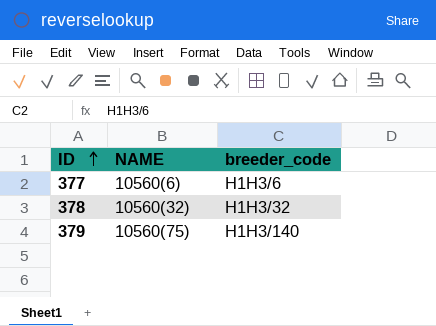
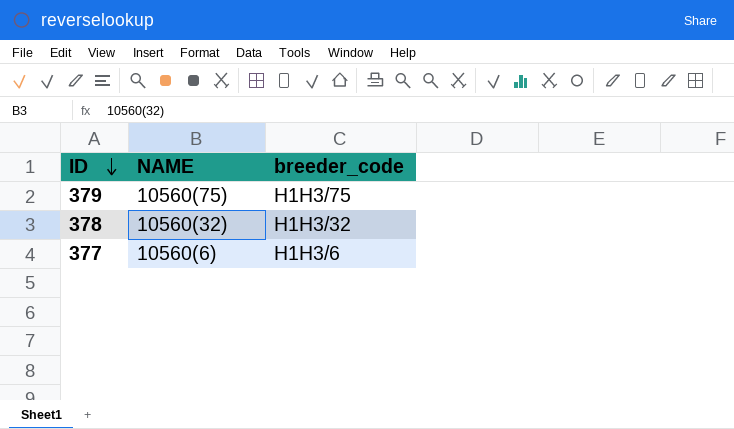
row order: ID ascending -> ID descending
379 | breeder_code: H1H3/140 -> H1H3/75

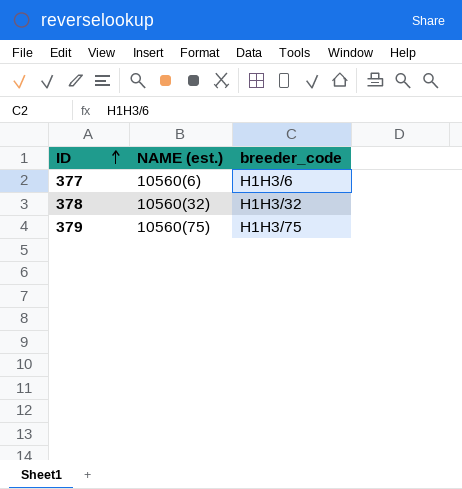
row order: ID descending -> ID ascending
column name: NAME -> NAME (est.)

